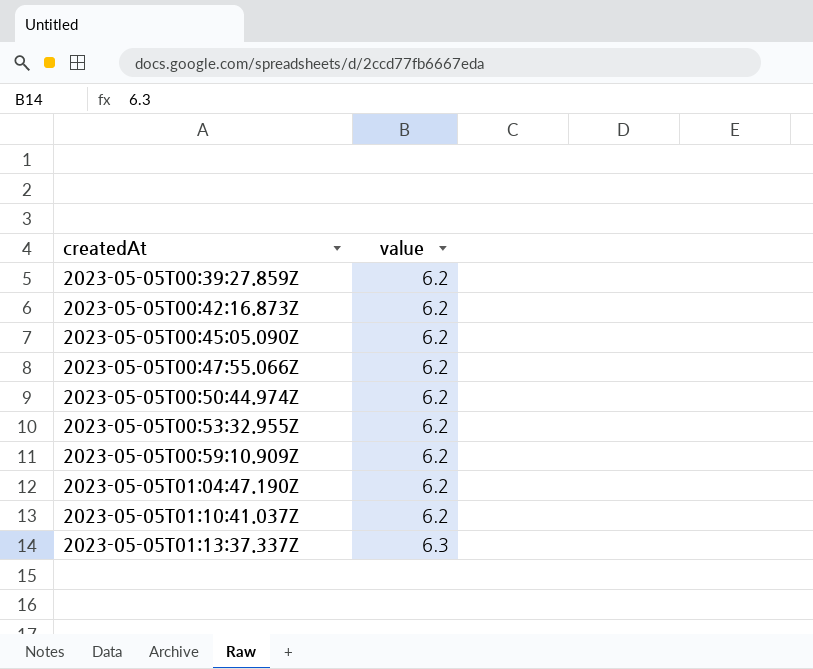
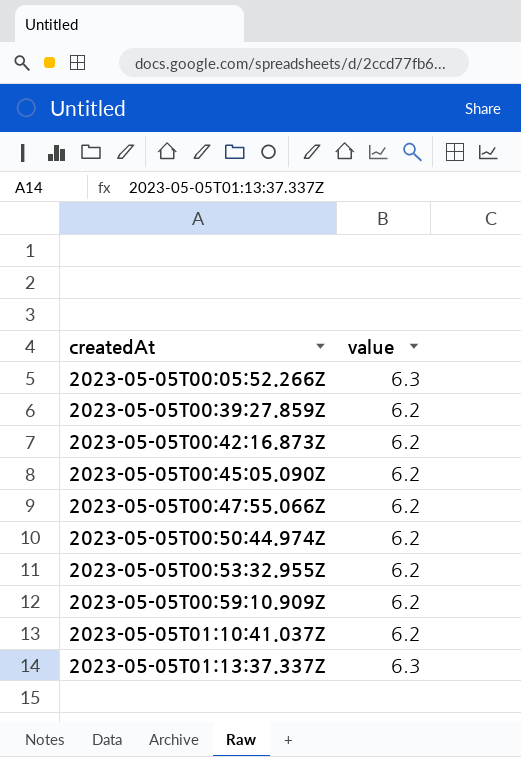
row 2023-05-05T01:04:47.190Z: 6.2 -> none
row 2023-05-05T00:05:52.266Z: none -> 6.3

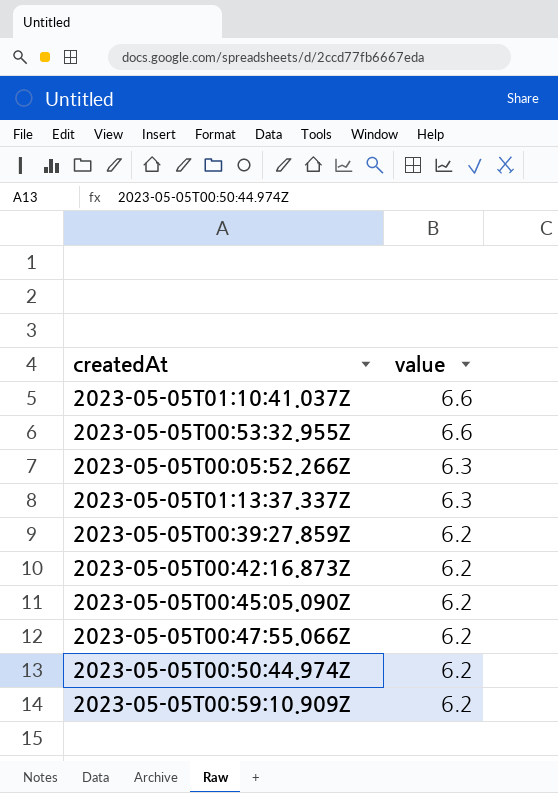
row order: createdAt ascending -> value descending
2023-05-05T01:10:41.037Z | value: 6.2 -> 6.6
2023-05-05T00:53:32.955Z | value: 6.2 -> 6.6

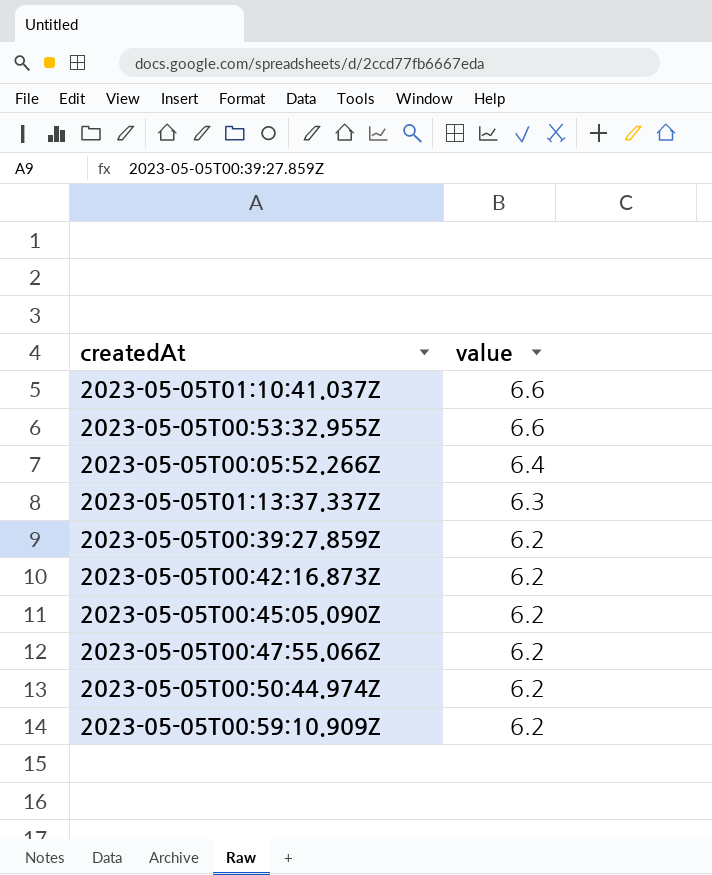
2023-05-05T00:05:52.266Z | value: 6.3 -> 6.4

